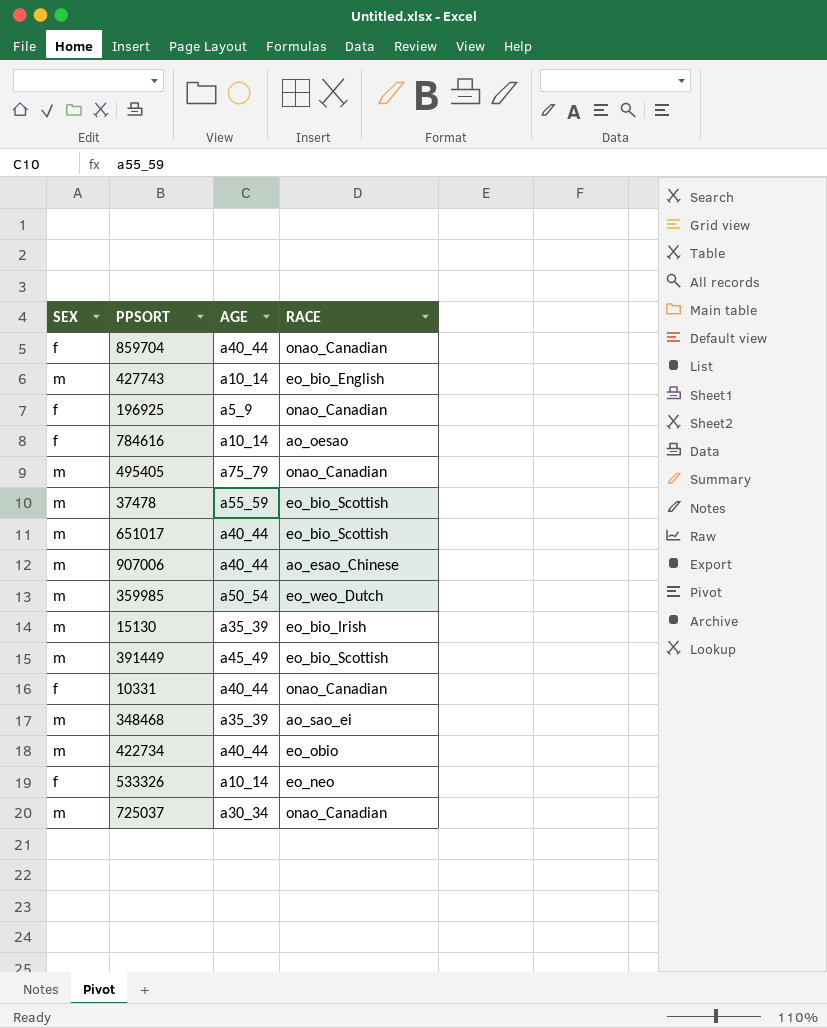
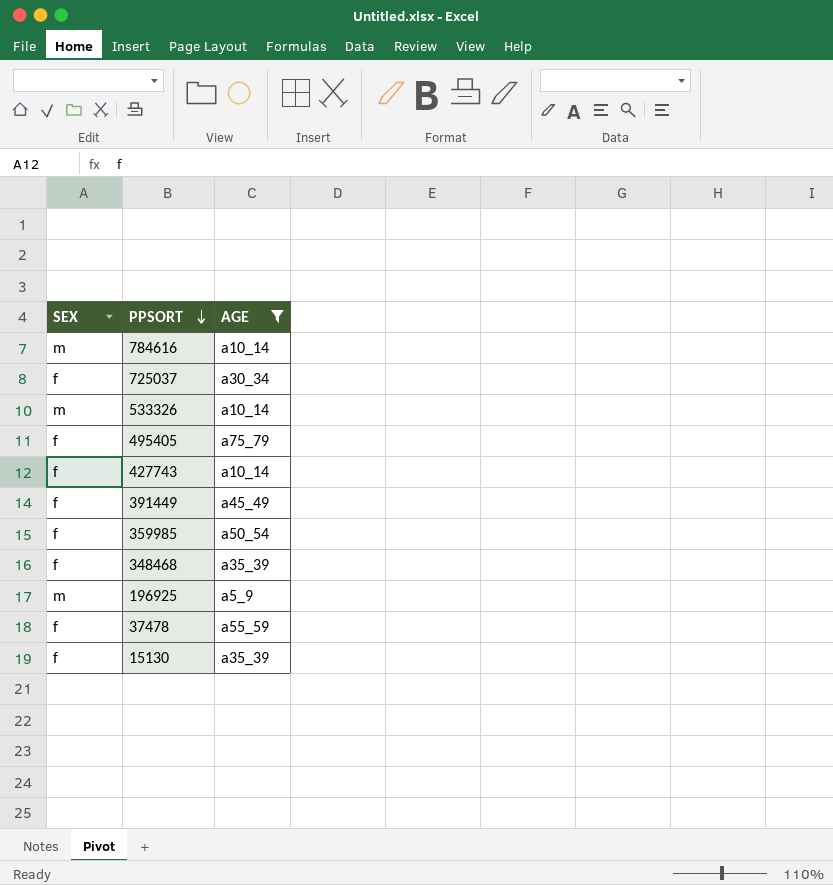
filter: none -> AGE != a40_44
row order: none -> PPSORT descending
column RACE | position: 4 -> none
784616 | SEX: f -> m
725037 | SEX: m -> f
533326 | SEX: f -> m
495405 | SEX: m -> f
427743 | SEX: m -> f
391449 | SEX: m -> f
359985 | SEX: m -> f
348468 | SEX: m -> f
196925 | SEX: f -> m
37478 | SEX: m -> f
15130 | SEX: m -> f

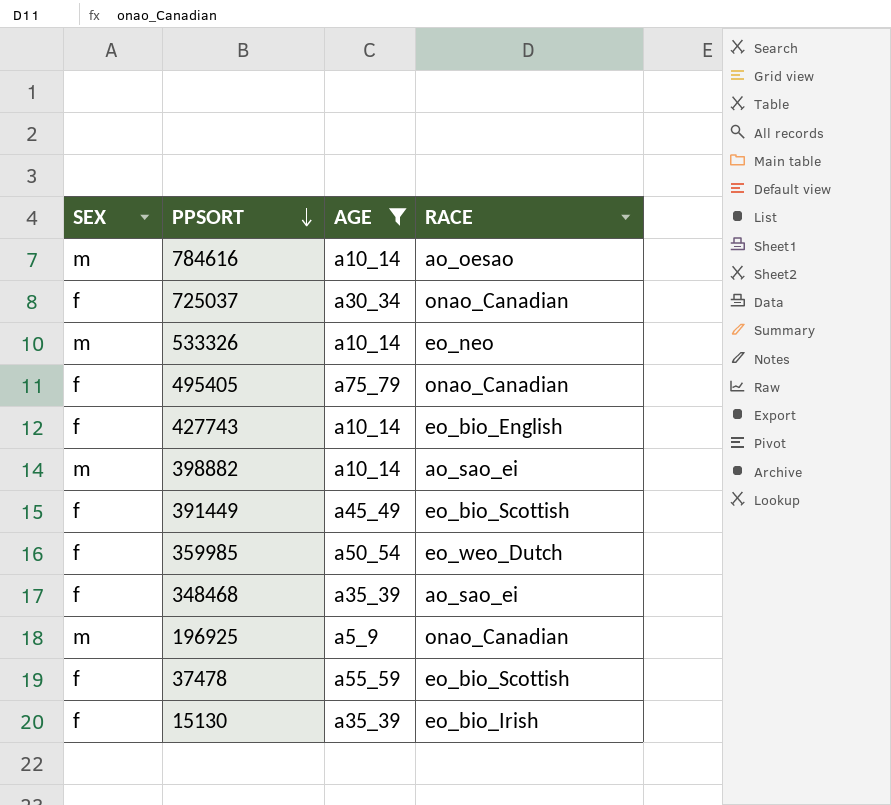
column RACE | position: none -> 4
row 398882: none -> m | a10_14 | ao_sao_ei

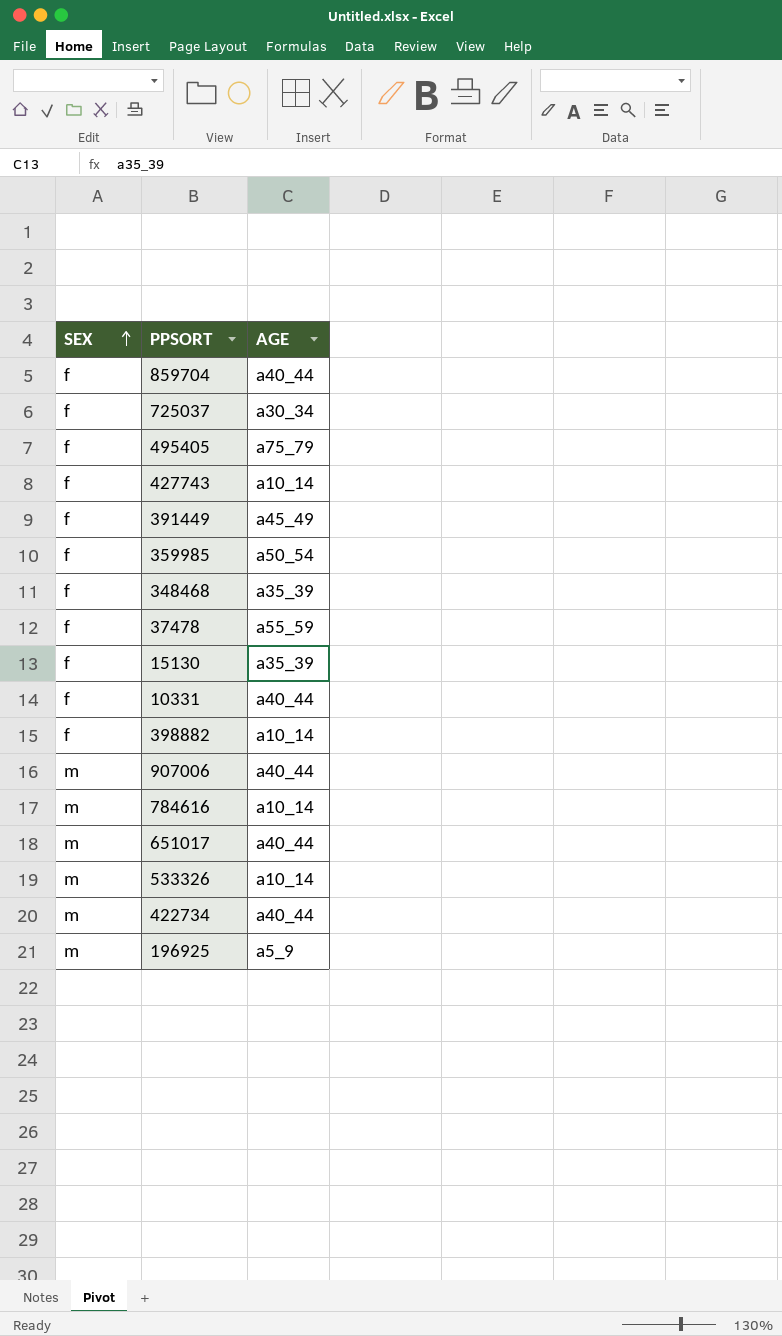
filter: AGE != a40_44 -> none
row order: PPSORT descending -> SEX ascending
column RACE | position: 4 -> none
398882 | SEX: m -> f

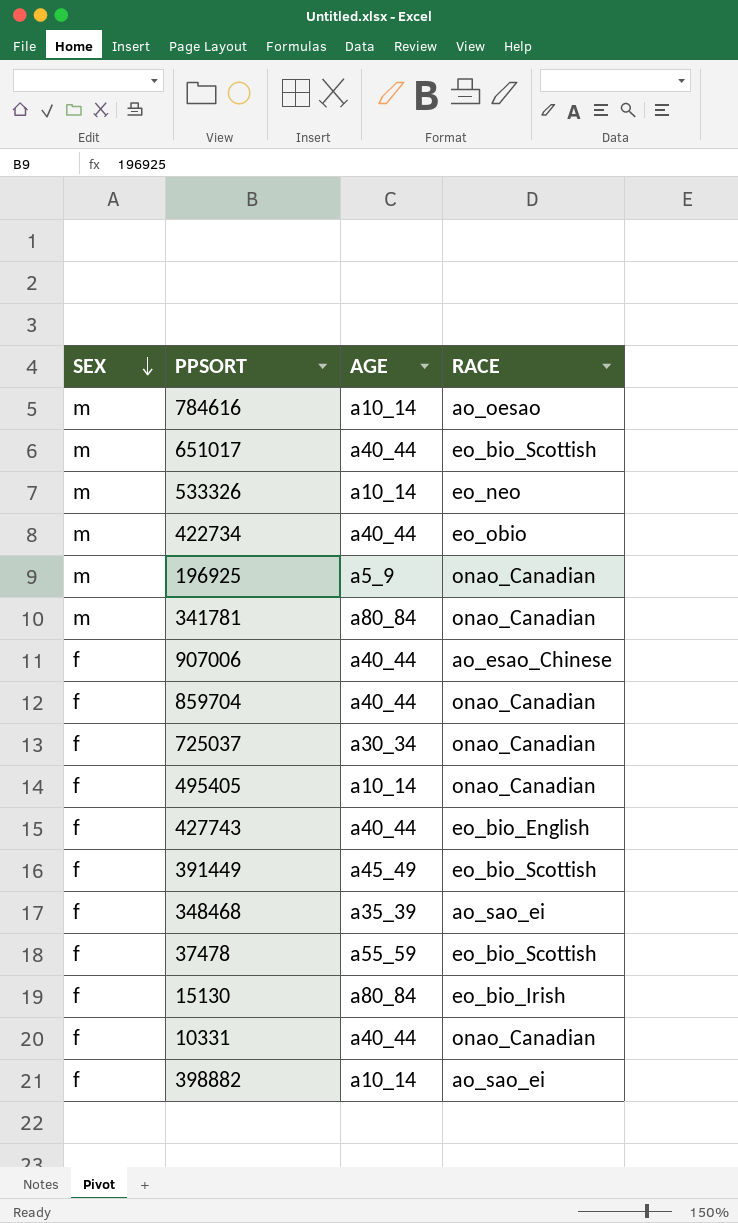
row order: SEX ascending -> SEX descending
column RACE | position: none -> 4
row 359985: f | a50_54 -> none
row 341781: none -> m | a80_84 | onao_Canadian
907006 | SEX: m -> f
495405 | AGE: a75_79 -> a10_14
427743 | AGE: a10_14 -> a40_44
15130 | AGE: a35_39 -> a80_84

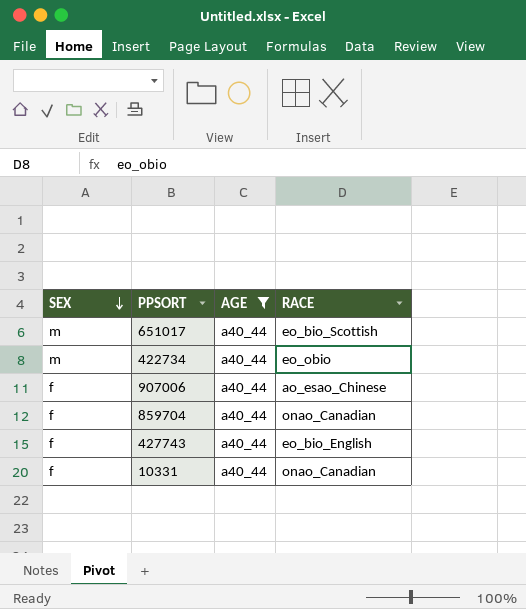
filter: none -> AGE = a40_44

